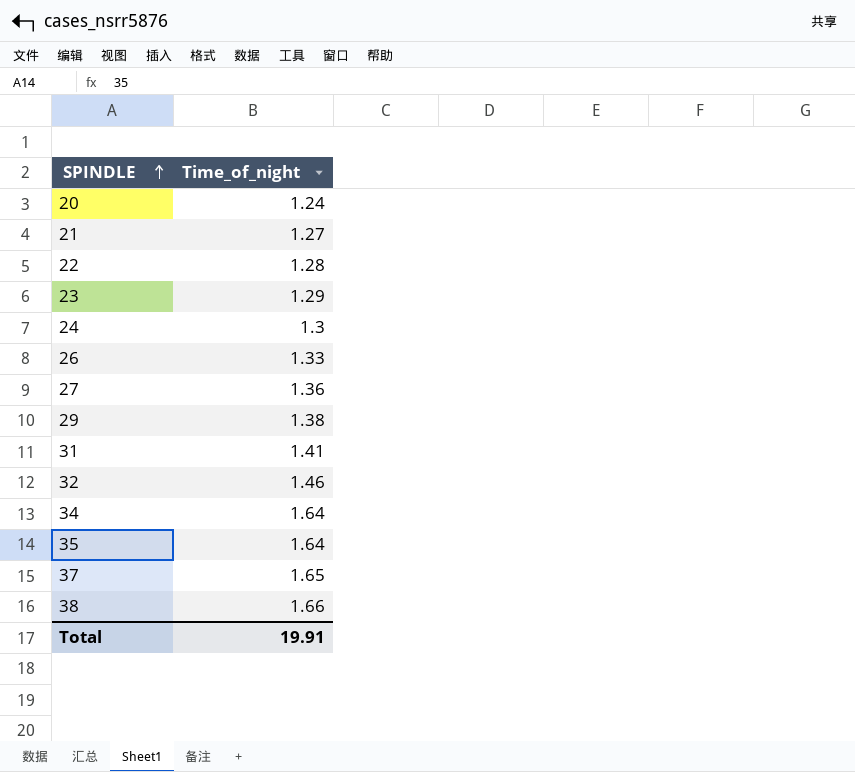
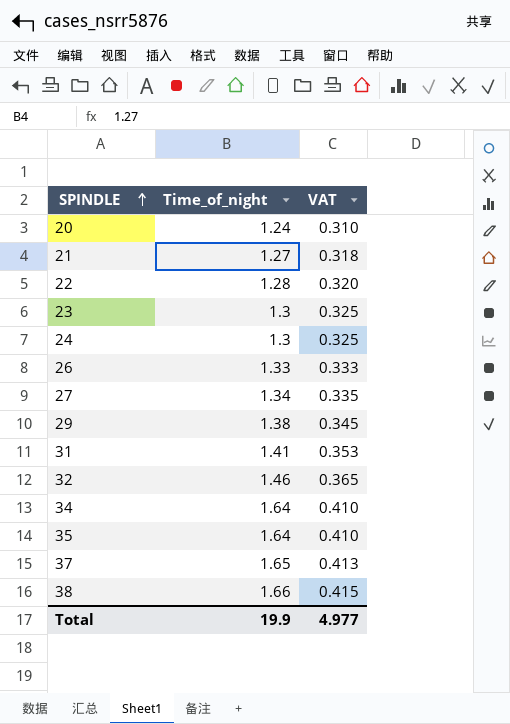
column VAT | formula: none -> [Time_of_night] * 0.25
23 | Time_of_night: 1.29 -> 1.3
27 | Time_of_night: 1.36 -> 1.34
Total | Time_of_night: 19.91 -> 19.9

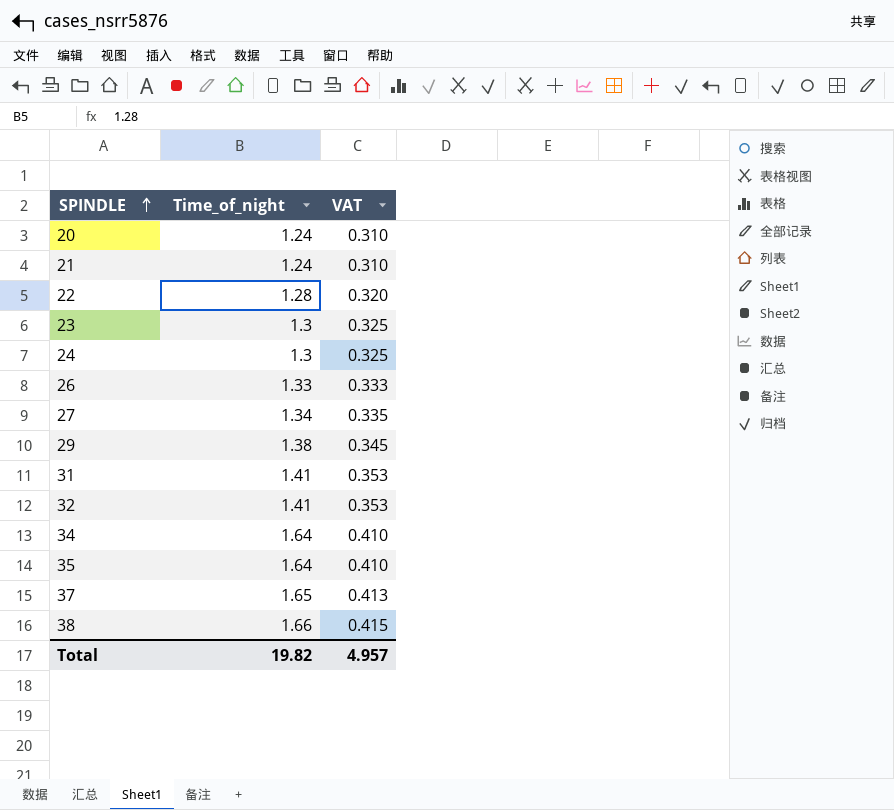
21 | Time_of_night: 1.27 -> 1.24
21 | VAT: 0.318 -> 0.310
32 | Time_of_night: 1.46 -> 1.41
32 | VAT: 0.365 -> 0.353
Total | Time_of_night: 19.9 -> 19.82
Total | VAT: 4.977 -> 4.957

